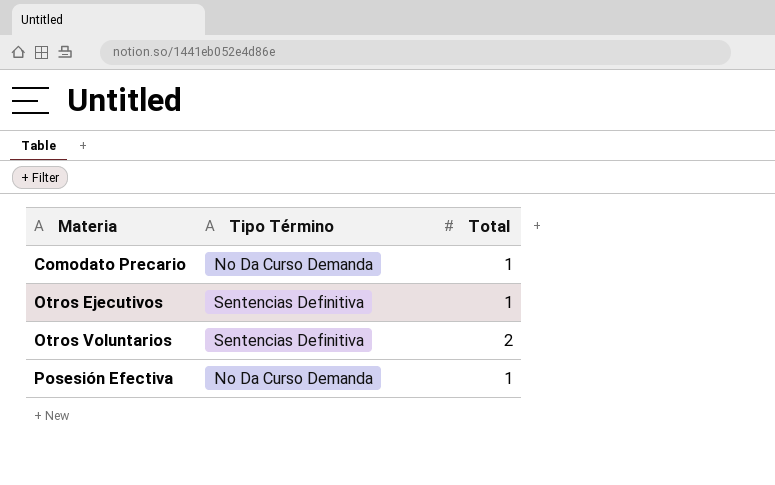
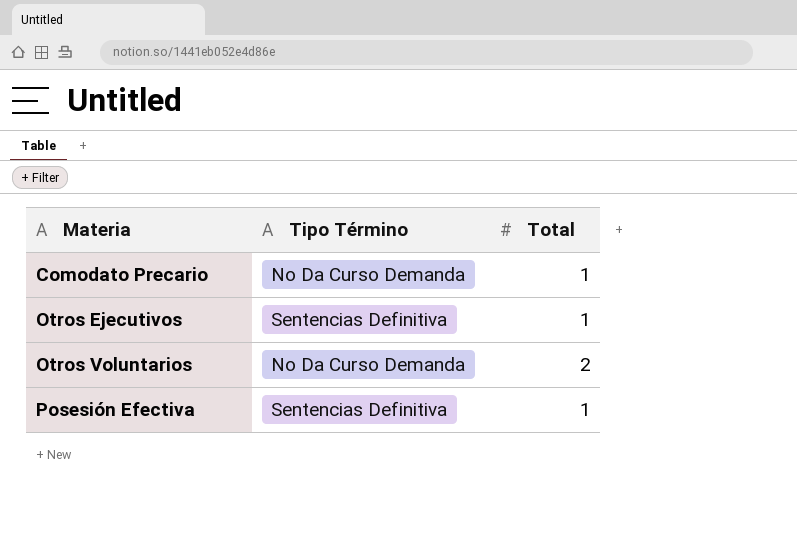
Otros Voluntarios | Tipo Término: Sentencias Definitiva -> No Da Curso Demanda
Posesión Efectiva | Tipo Término: No Da Curso Demanda -> Sentencias Definitiva

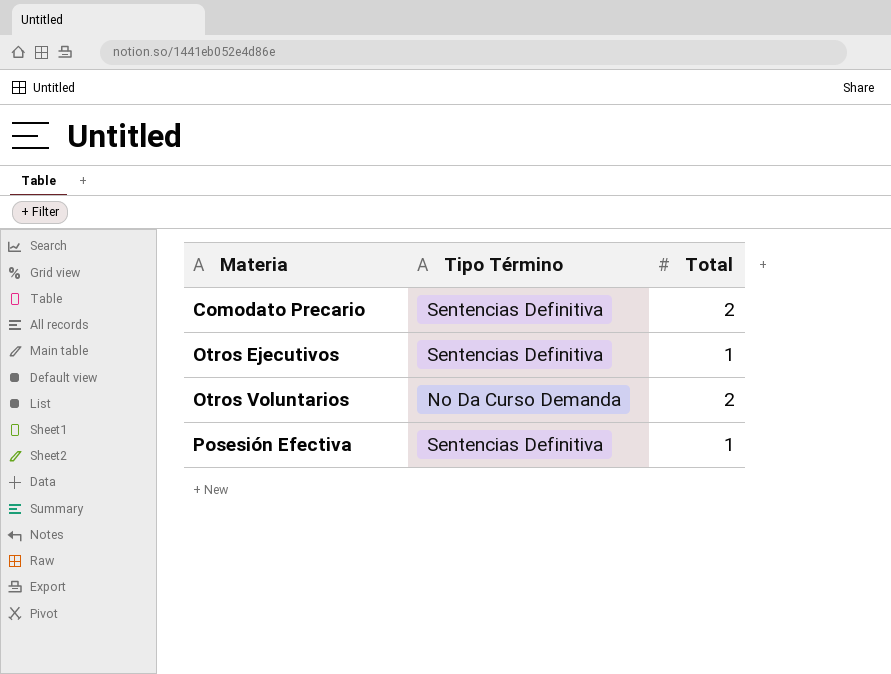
Comodato Precario | Tipo Término: No Da Curso Demanda -> Sentencias Definitiva
Comodato Precario | Total: 1 -> 2

